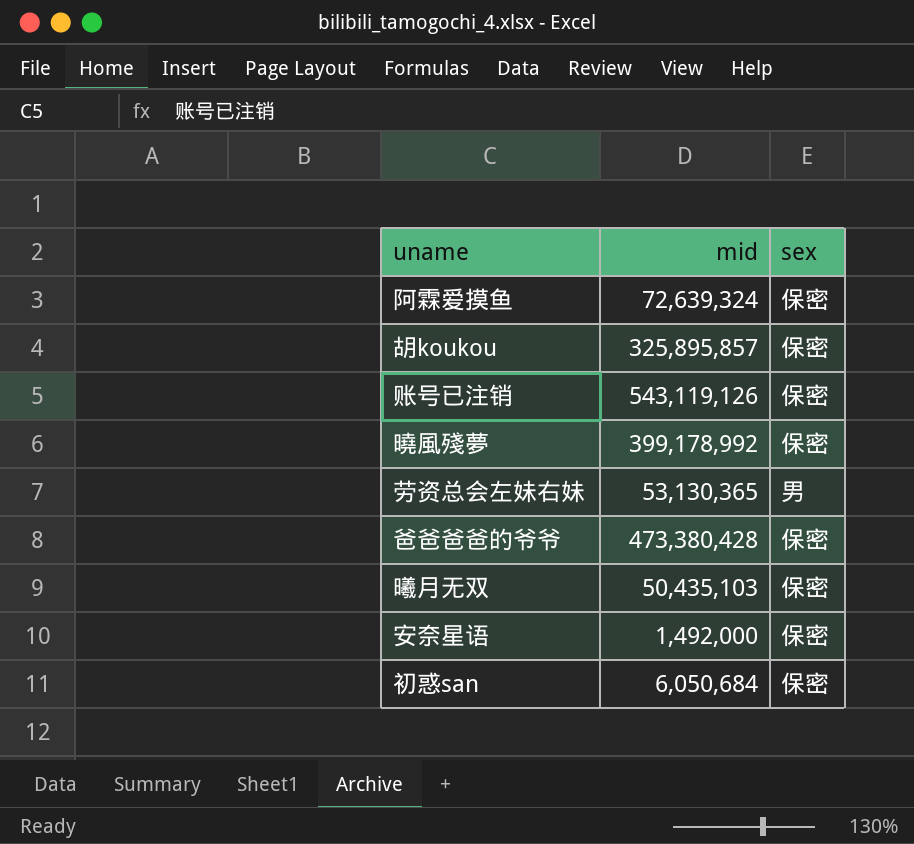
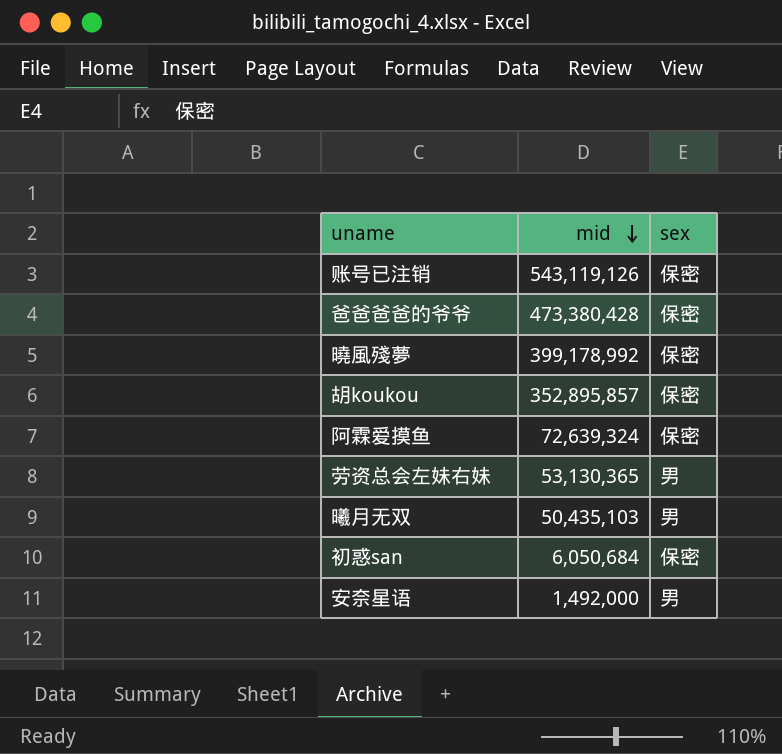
row order: none -> mid descending
胡koukou | mid: 325,895,857 -> 352,895,857
曦月无双 | sex: 保密 -> 男
安奈星语 | sex: 保密 -> 男

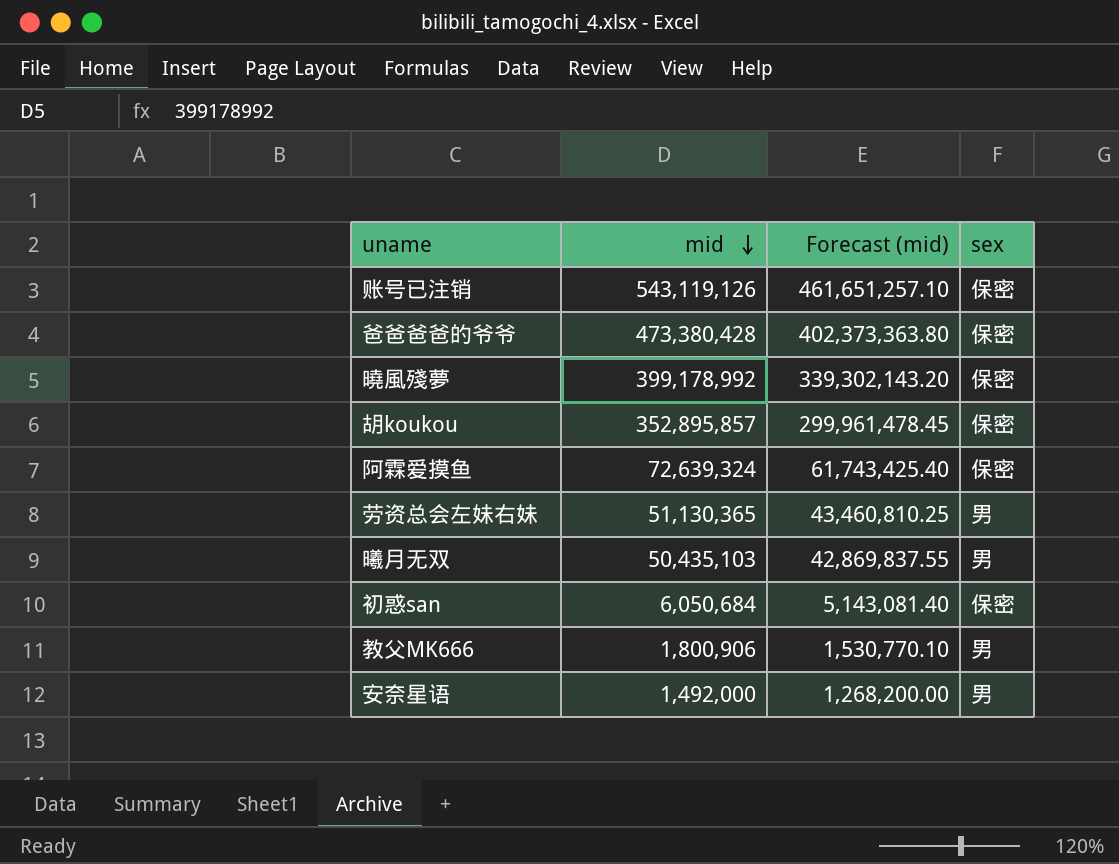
column Forecast (mid) | formula: none -> [mid] * 0.85
劳资总会左妹右妹 | mid: 53,130,365 -> 51,130,365
row 教父MK666: none -> 1,800,906 | 1,530,770.10 | 男

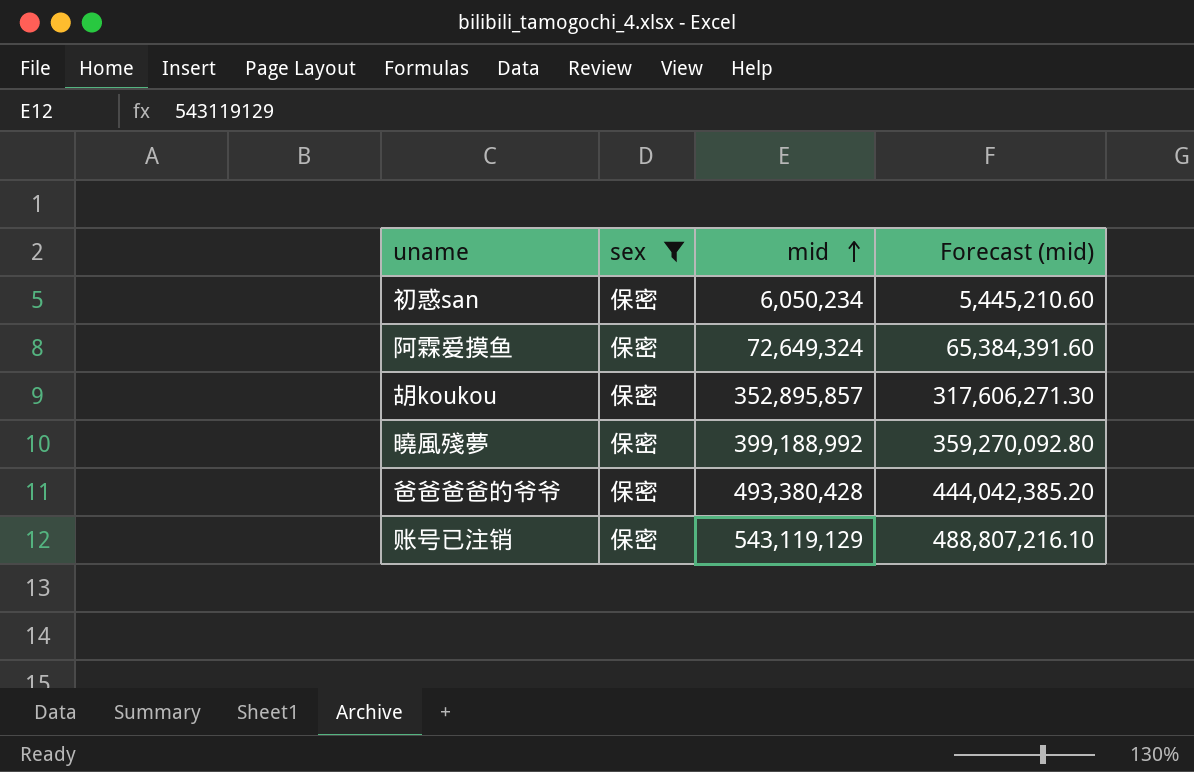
filter: none -> sex = 保密
row order: mid descending -> mid ascending
column sex | position: 4 -> 2
column Forecast (mid) | formula: [mid] * 0.85 -> [mid] * 0.9
初惑san | mid: 6,050,684 -> 6,050,234
阿霖爱摸鱼 | mid: 72,639,324 -> 72,649,324
曉風殘夢 | mid: 399,178,992 -> 399,188,992
爸爸爸爸的爷爷 | mid: 473,380,428 -> 493,380,428
账号已注销 | mid: 543,119,126 -> 543,119,129

